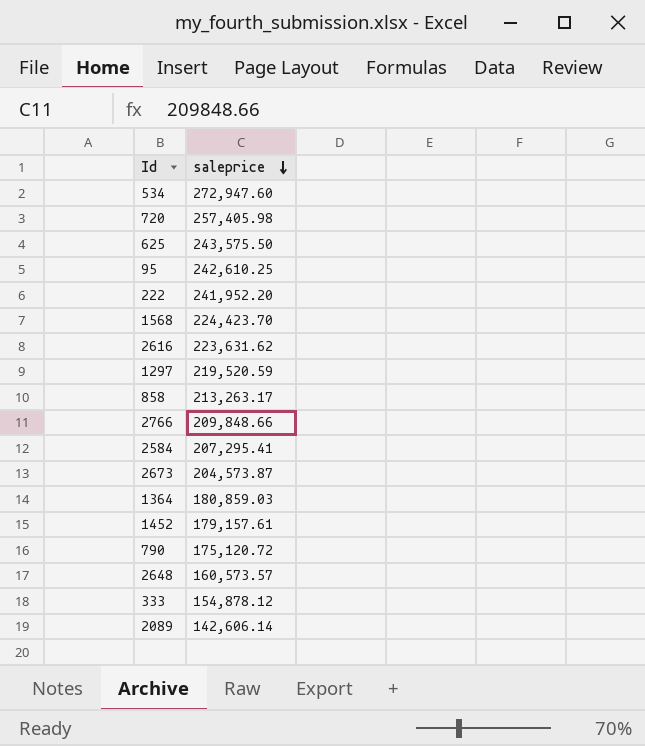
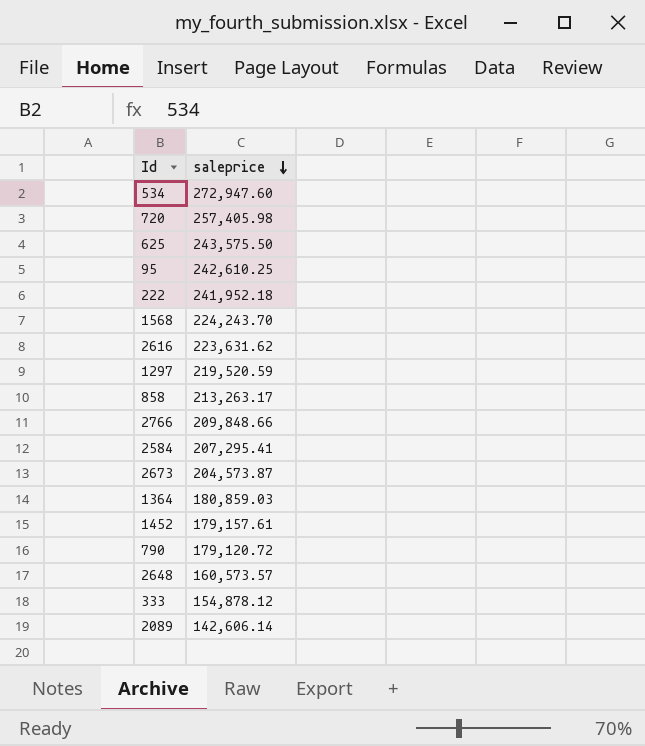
222 | saleprice: 241,952.20 -> 241,952.18
1568 | saleprice: 224,423.70 -> 224,243.70
790 | saleprice: 175,120.72 -> 179,120.72

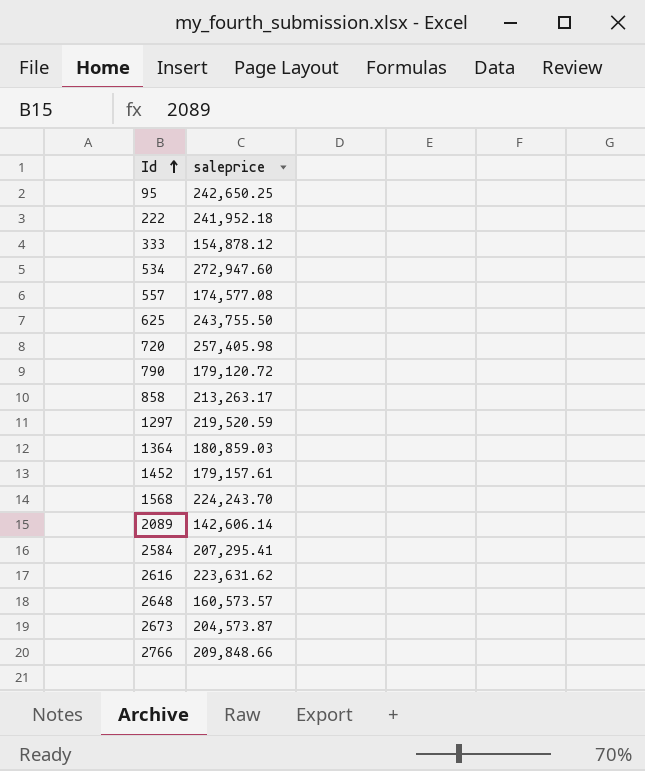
row order: saleprice descending -> Id ascending
95 | saleprice: 242,610.25 -> 242,650.25
row 557: none -> 174,577.08
625 | saleprice: 243,575.50 -> 243,755.50

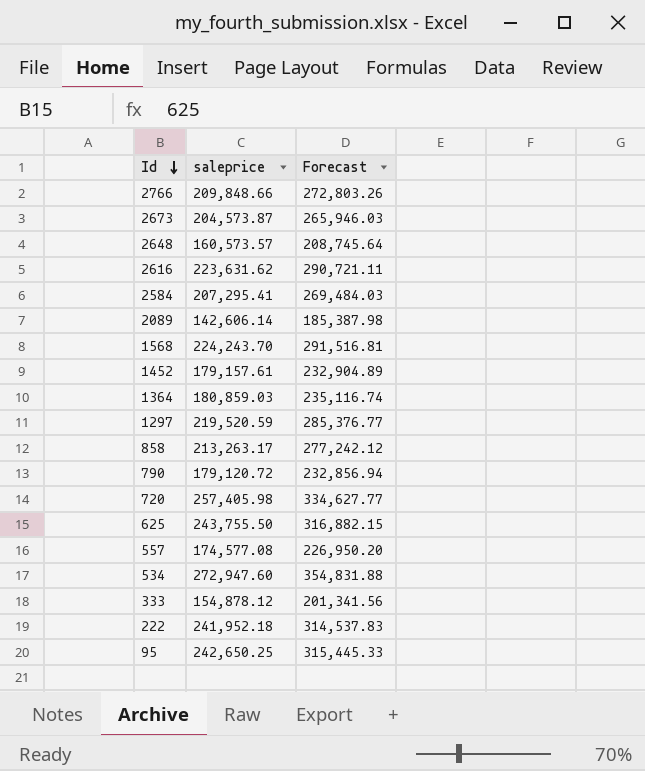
row order: Id ascending -> Id descending
column Forecast | formula: none -> [saleprice] * 1.3

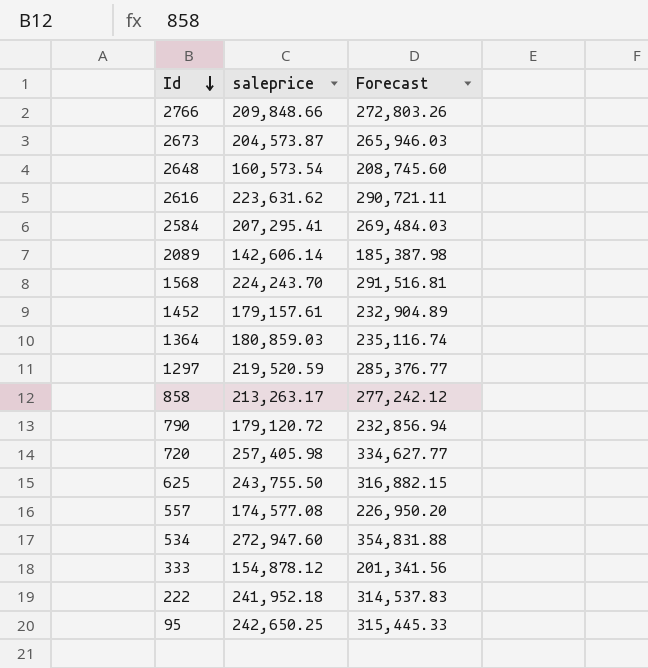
2648 | saleprice: 160,573.57 -> 160,573.54
2648 | Forecast: 208,745.64 -> 208,745.60

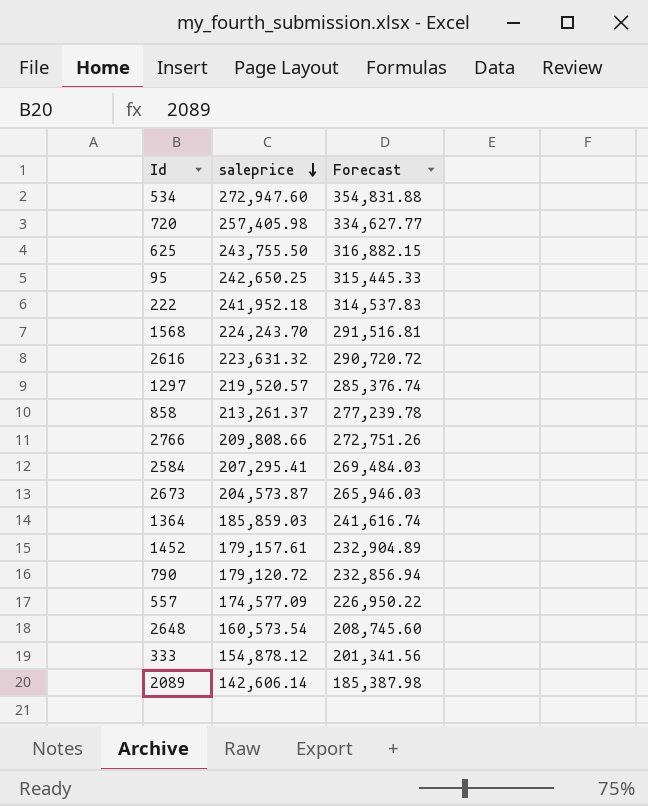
row order: Id descending -> saleprice descending
2616 | saleprice: 223,631.62 -> 223,631.32
2616 | Forecast: 290,721.11 -> 290,720.72
1297 | saleprice: 219,520.59 -> 219,520.57
1297 | Forecast: 285,376.77 -> 285,376.74
858 | saleprice: 213,263.17 -> 213,261.37
858 | Forecast: 277,242.12 -> 277,239.78
2766 | saleprice: 209,848.66 -> 209,808.66
2766 | Forecast: 272,803.26 -> 272,751.26
1364 | saleprice: 180,859.03 -> 185,859.03
1364 | Forecast: 235,116.74 -> 241,616.74
557 | saleprice: 174,577.08 -> 174,577.09
557 | Forecast: 226,950.20 -> 226,950.22

